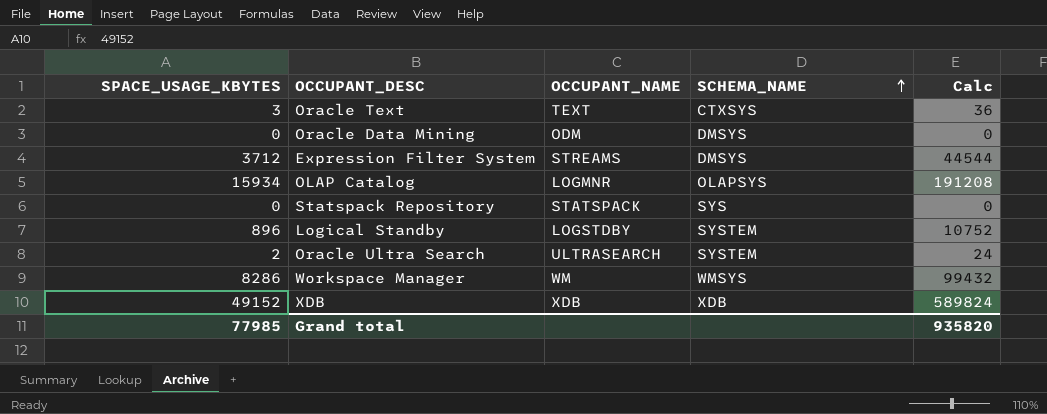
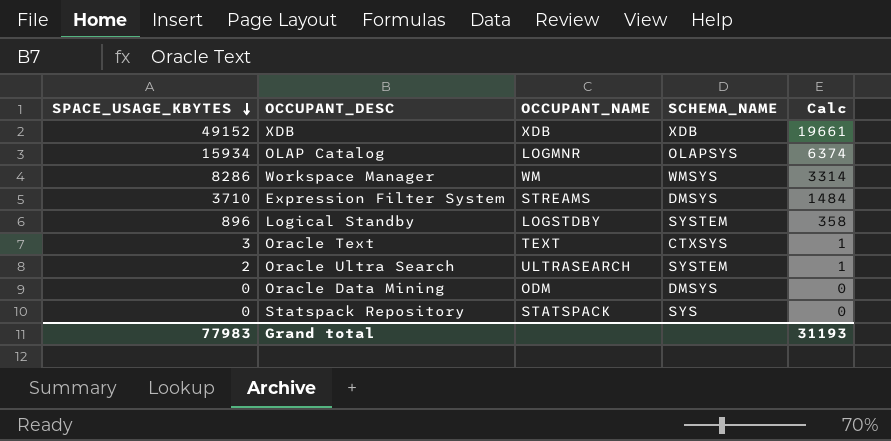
row order: SCHEMA_NAME ascending -> SPACE_USAGE_KBYTES descending
column Calc | formula: [SPACE_USAGE_KBYTES] * 12 -> [SPACE_USAGE_KBYTES] * 0.4
Expression Filter System | SPACE_USAGE_KBYTES: 3712 -> 3710
Grand total | SPACE_USAGE_KBYTES: 77985 -> 77983
Grand total | Calc: 935820 -> 31193

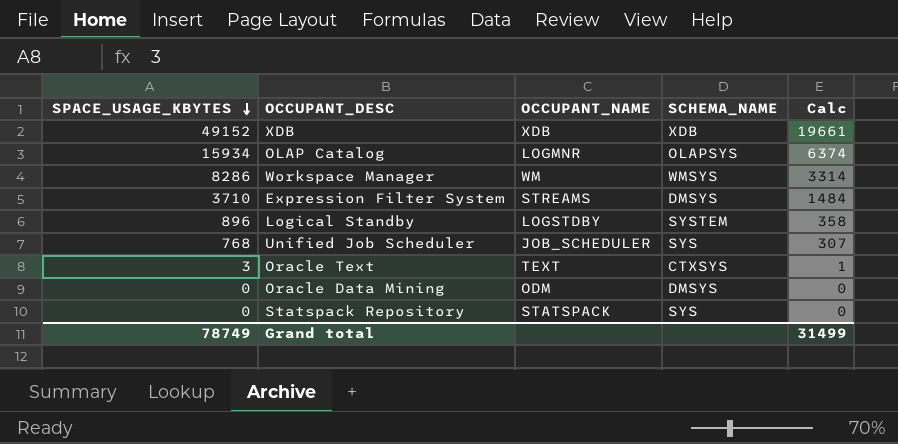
row Oracle Ultra Search: 2 | ULTRASEARCH | SYSTEM | 1 -> none
row Unified Job Scheduler: none -> 768 | JOB_SCHEDULER | SYS | 307
Grand total | SPACE_USAGE_KBYTES: 77983 -> 78749
Grand total | Calc: 31193 -> 31499

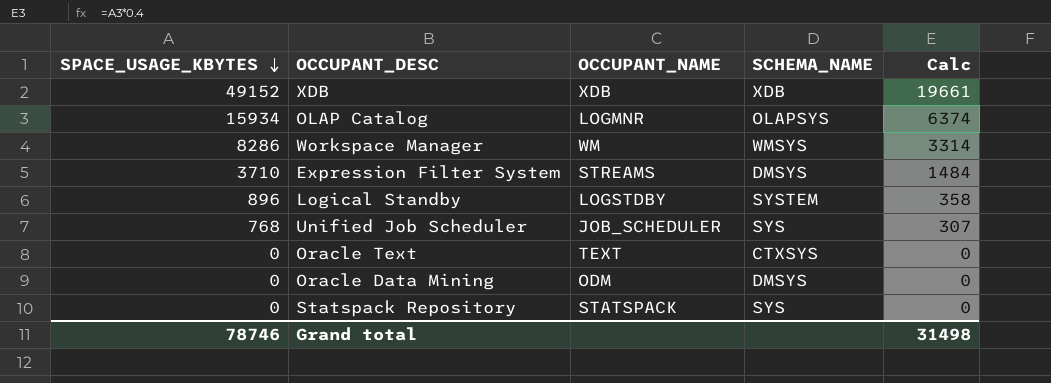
Oracle Text | SPACE_USAGE_KBYTES: 3 -> 0
Oracle Text | Calc: 1 -> 0
Grand total | SPACE_USAGE_KBYTES: 78749 -> 78746
Grand total | Calc: 31499 -> 31498

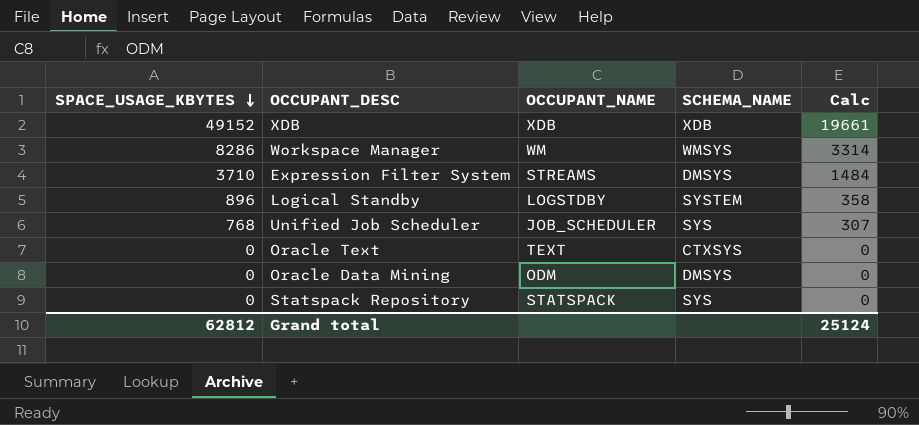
row OLAP Catalog: 15934 | LOGMNR | OLAPSYS | 6374 -> none
Grand total | SPACE_USAGE_KBYTES: 78746 -> 62812
Grand total | Calc: 31498 -> 25124

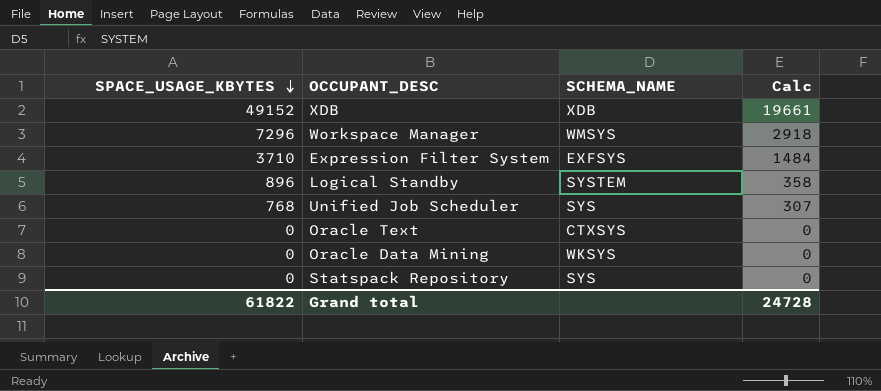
column OCCUPANT_NAME | position: 3 -> none
Workspace Manager | SPACE_USAGE_KBYTES: 8286 -> 7296
Workspace Manager | Calc: 3314 -> 2918
Expression Filter System | SCHEMA_NAME: DMSYS -> EXFSYS
Oracle Data Mining | SCHEMA_NAME: DMSYS -> WKSYS
Grand total | SPACE_USAGE_KBYTES: 62812 -> 61822
Grand total | Calc: 25124 -> 24728

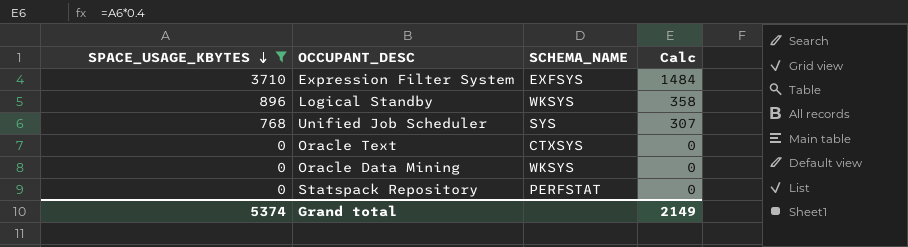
filter: none -> SPACE_USAGE_KBYTES <= 3710
Logical Standby | SCHEMA_NAME: SYSTEM -> WKSYS
Statspack Repository | SCHEMA_NAME: SYS -> PERFSTAT
Grand total | SPACE_USAGE_KBYTES: 61822 -> 5374
Grand total | Calc: 24728 -> 2149

